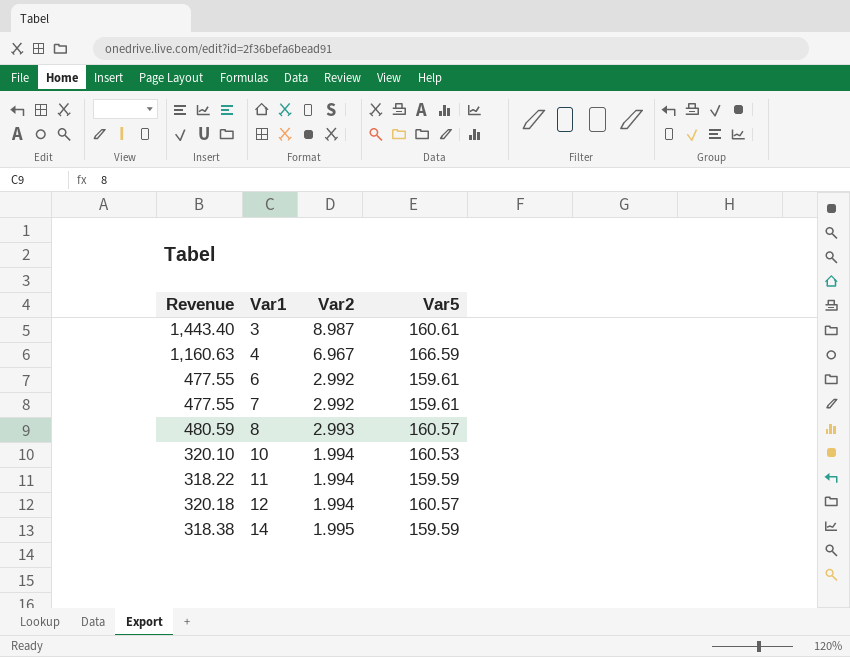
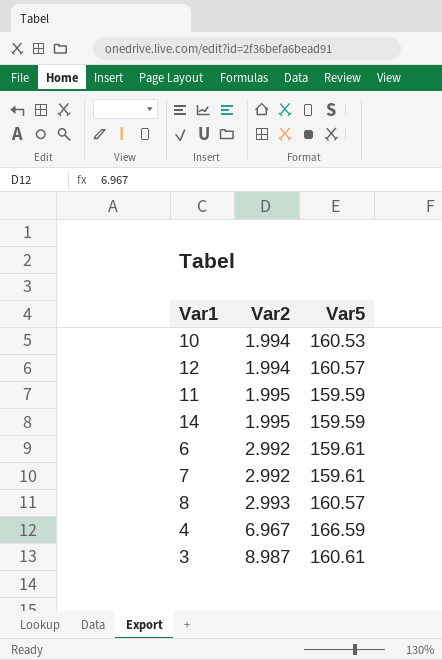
row order: Var1 ascending -> Var2 ascending
column Revenue | formula: [Var2] * [Var5] -> none
11 | Var2: 1.994 -> 1.995

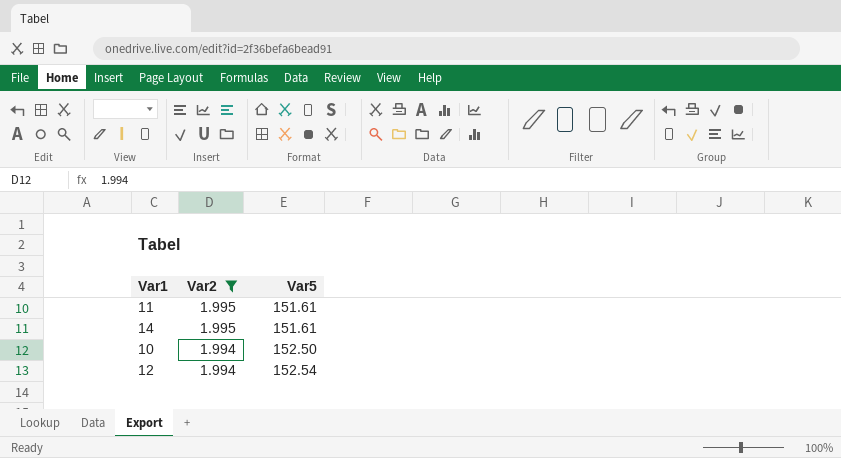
filter: none -> Var2 <= 1.995
row order: Var2 ascending -> Var2 descending
11 | Var5: 159.59 -> 151.61
14 | Var5: 159.59 -> 151.61
10 | Var5: 160.53 -> 152.50
12 | Var5: 160.57 -> 152.54

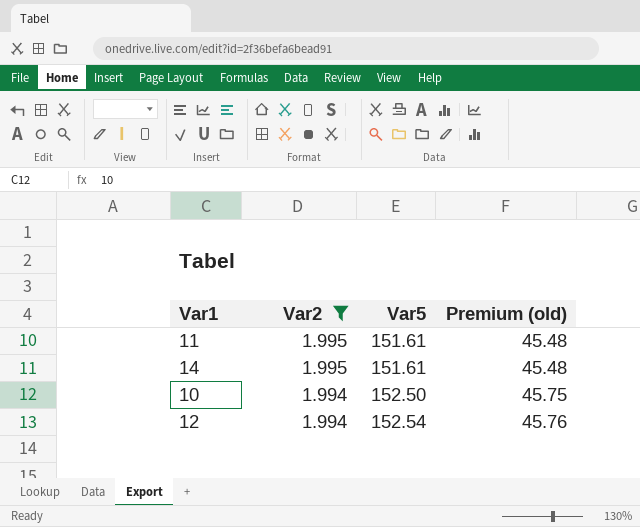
column Premium (old) | formula: none -> [Var5] * 0.3

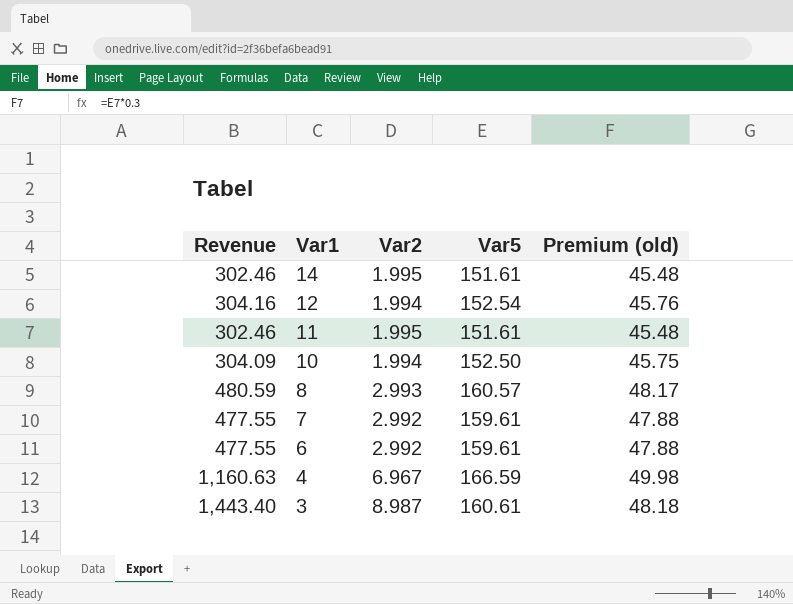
filter: Var2 <= 1.995 -> none
row order: Var2 descending -> Var1 descending
column Revenue | formula: none -> [Var2] * [Var5]

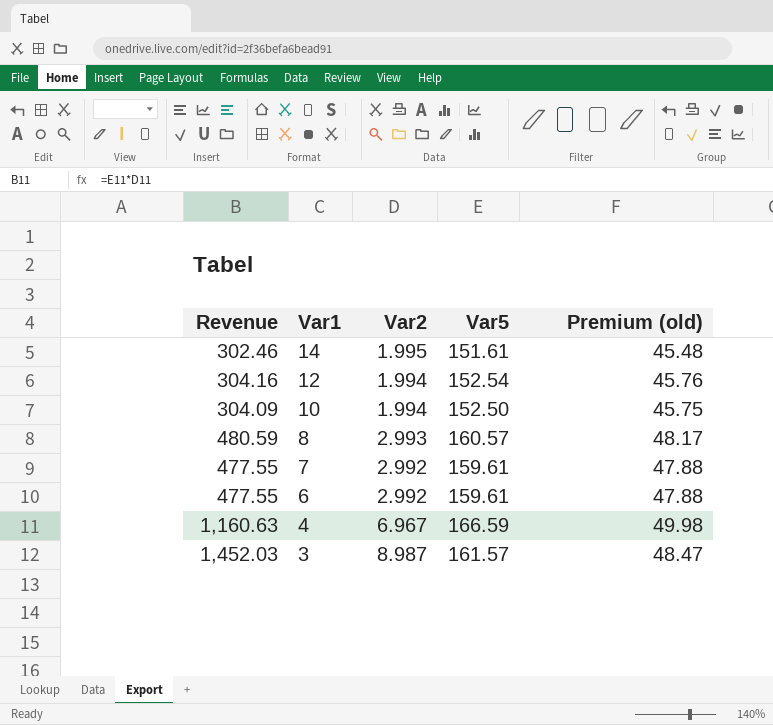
row 11: 302.46 | 1.995 | 151.61 | 45.48 -> none
3 | Revenue: 1,443.40 -> 1,452.03
3 | Var5: 160.61 -> 161.57
3 | Premium (old): 48.18 -> 48.47

